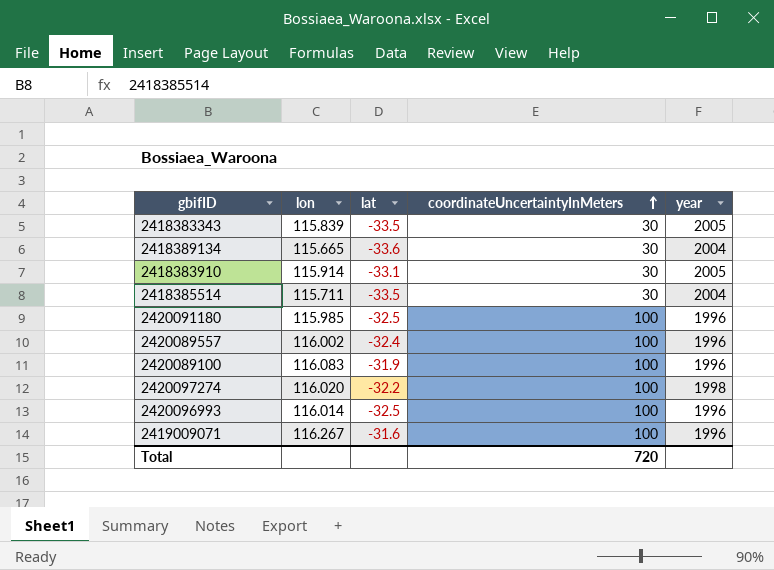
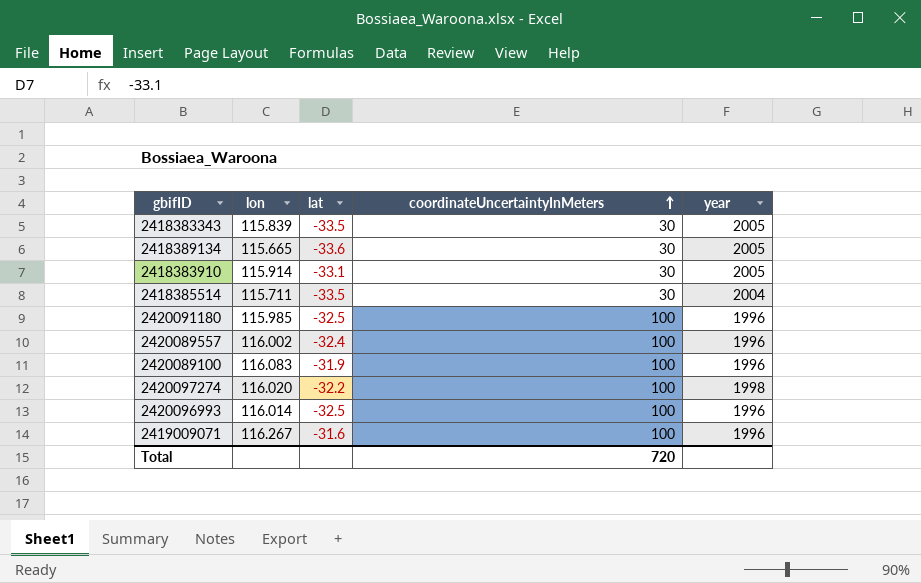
2418389134 | year: 2004 -> 2005

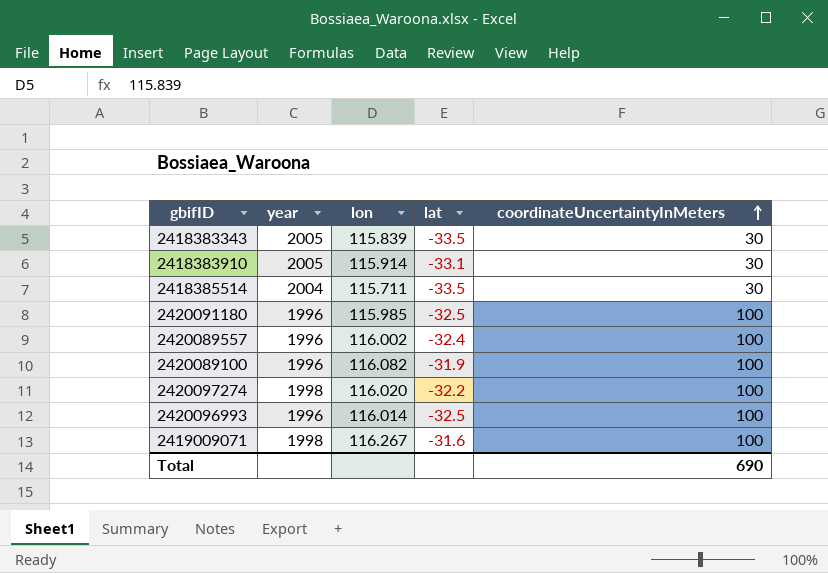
column year | position: 5 -> 2
row 2418389134: 115.665 | -33.6 | 30 | 2005 -> none
2420089100 | lon: 116.083 -> 116.082
2419009071 | year: 1996 -> 1998
Total | coordinateUncertaintyInMeters: 720 -> 690

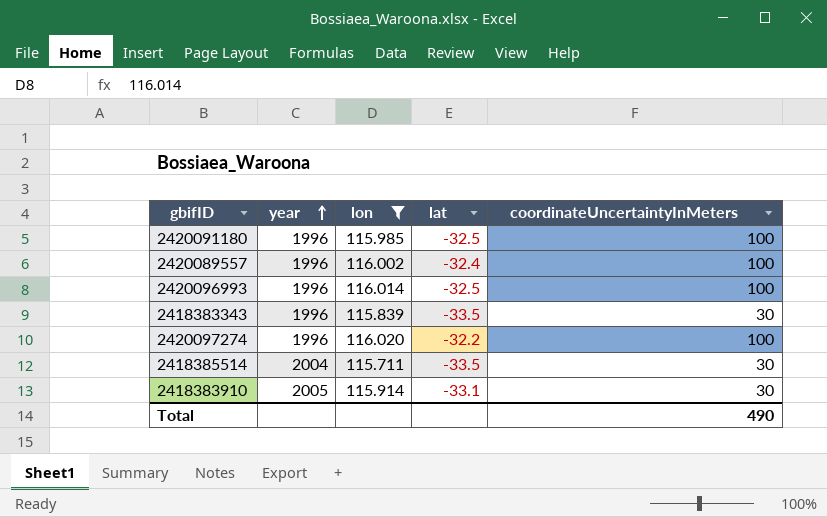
filter: none -> lon <= 116.020
row order: coordinateUncertaintyInMeters ascending -> year ascending
2418383343 | year: 2005 -> 1996
2420097274 | year: 1998 -> 1996
Total | coordinateUncertaintyInMeters: 690 -> 490

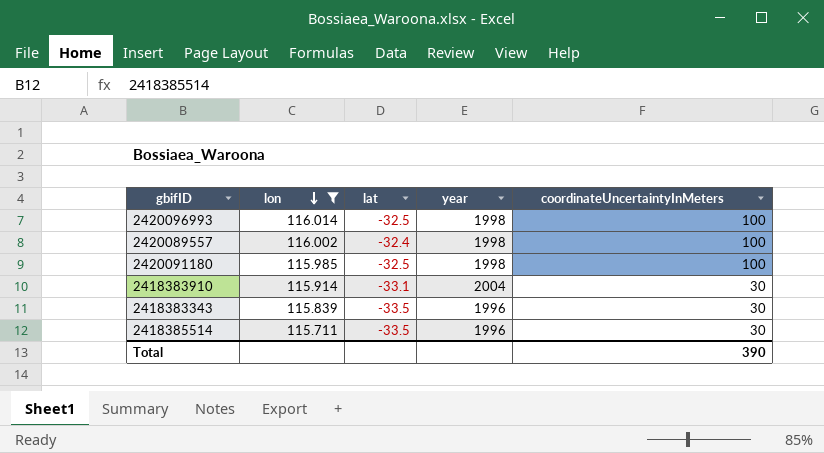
row order: year ascending -> lon descending
column year | position: 2 -> 4
row 2420097274: 1996 | 116.020 | -32.2 | 100 -> none
2420096993 | year: 1996 -> 1998
2420089557 | year: 1996 -> 1998
2420091180 | year: 1996 -> 1998
2418383910 | year: 2005 -> 2004
2418385514 | year: 2004 -> 1996
Total | coordinateUncertaintyInMeters: 490 -> 390

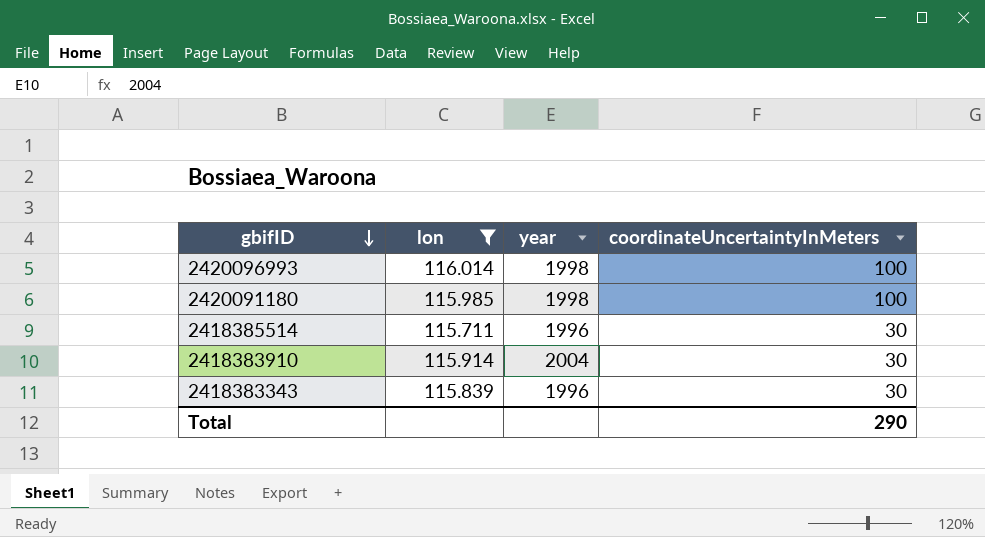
row order: lon descending -> gbifID descending
column lat | position: 3 -> none
row 2420089557: 116.002 | -32.4 | 1998 | 100 -> none
Total | coordinateUncertaintyInMeters: 390 -> 290

